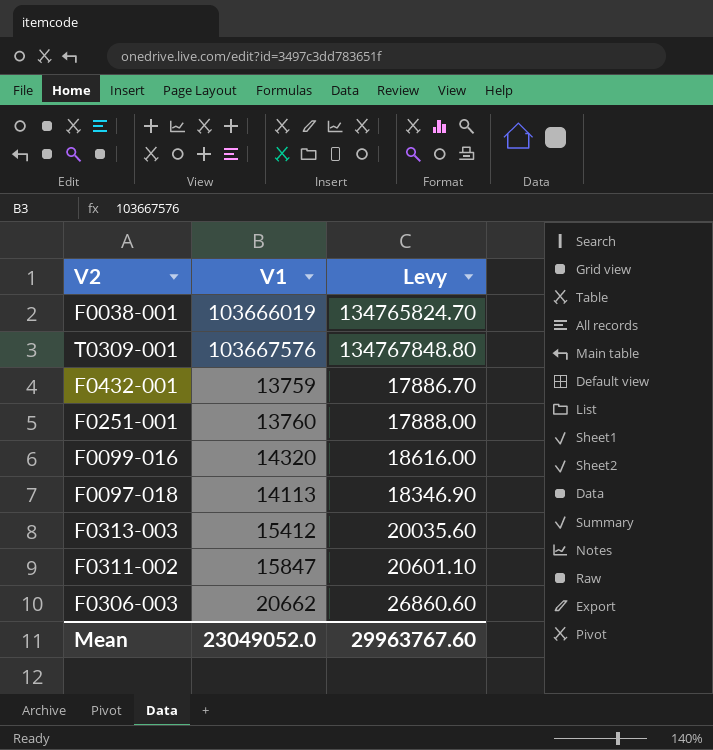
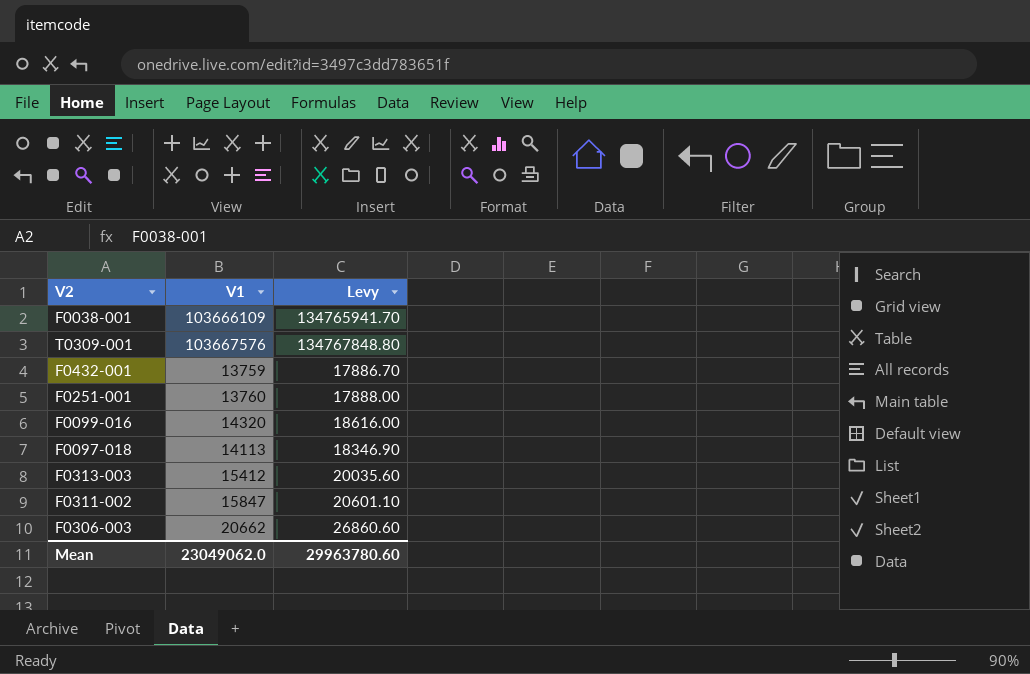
F0038-001 | V1: 103666019 -> 103666109
F0038-001 | Levy: 134765824.70 -> 134765941.70
Mean | V1: 23049052.0 -> 23049062.0
Mean | Levy: 29963767.60 -> 29963780.60

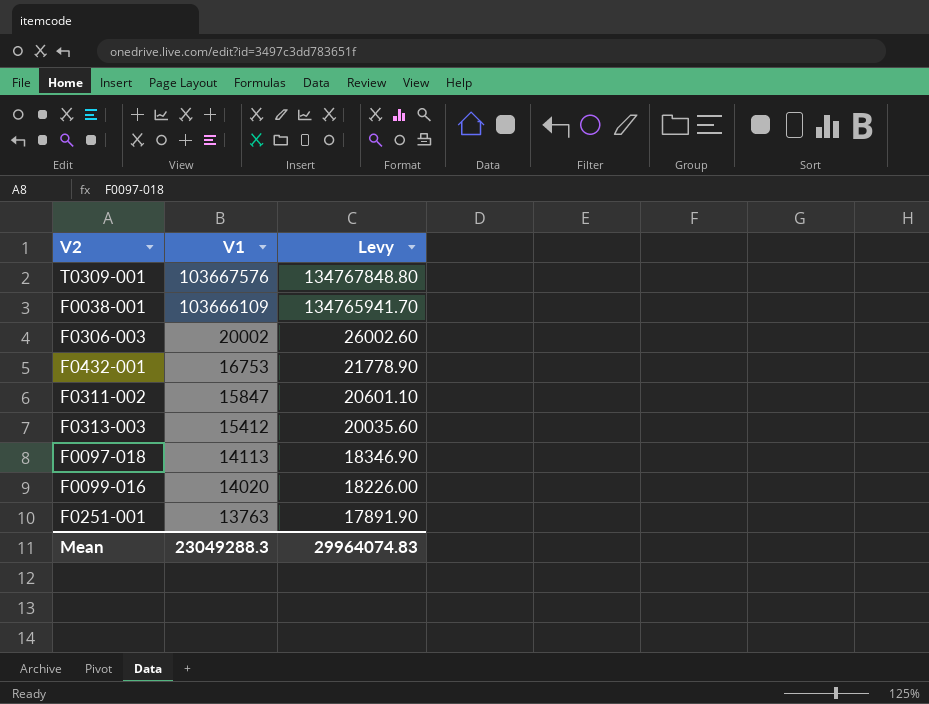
row order: none -> V1 descending
F0306-003 | V1: 20662 -> 20002
F0306-003 | Levy: 26860.60 -> 26002.60
F0432-001 | V1: 13759 -> 16753
F0432-001 | Levy: 17886.70 -> 21778.90
F0099-016 | V1: 14320 -> 14020
F0099-016 | Levy: 18616.00 -> 18226.00
F0251-001 | V1: 13760 -> 13763
F0251-001 | Levy: 17888.00 -> 17891.90
Mean | V1: 23049062.0 -> 23049288.3
Mean | Levy: 29963780.60 -> 29964074.83

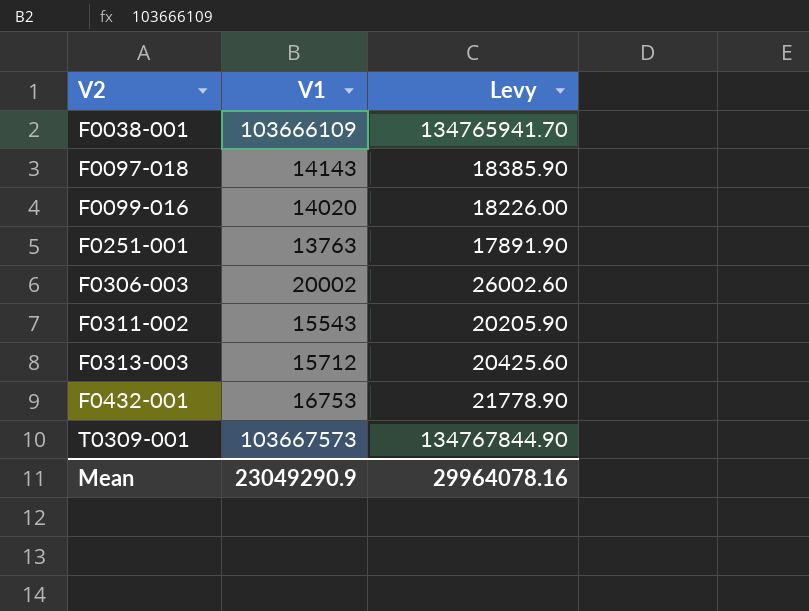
row order: V1 descending -> V2 ascending
F0097-018 | V1: 14113 -> 14143
F0097-018 | Levy: 18346.90 -> 18385.90
F0311-002 | V1: 15847 -> 15543
F0311-002 | Levy: 20601.10 -> 20205.90
F0313-003 | V1: 15412 -> 15712
F0313-003 | Levy: 20035.60 -> 20425.60
T0309-001 | V1: 103667576 -> 103667573
T0309-001 | Levy: 134767848.80 -> 134767844.90
Mean | V1: 23049288.3 -> 23049290.9
Mean | Levy: 29964074.83 -> 29964078.16

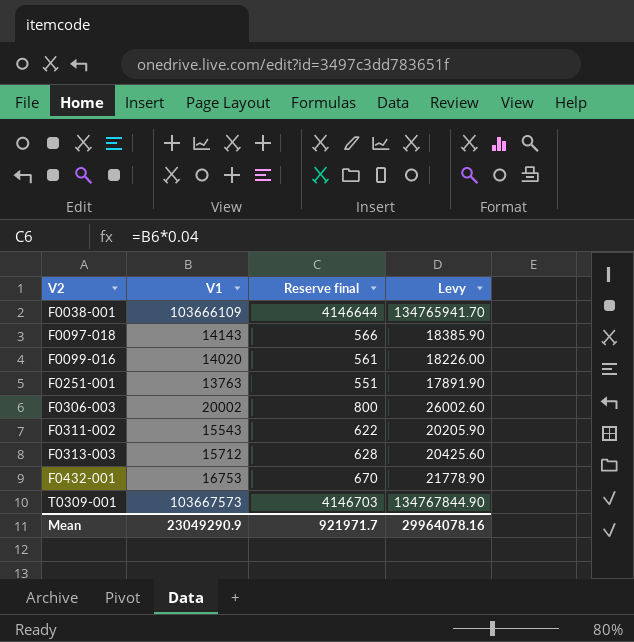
column Reserve final | formula: none -> [V1] * 0.04

